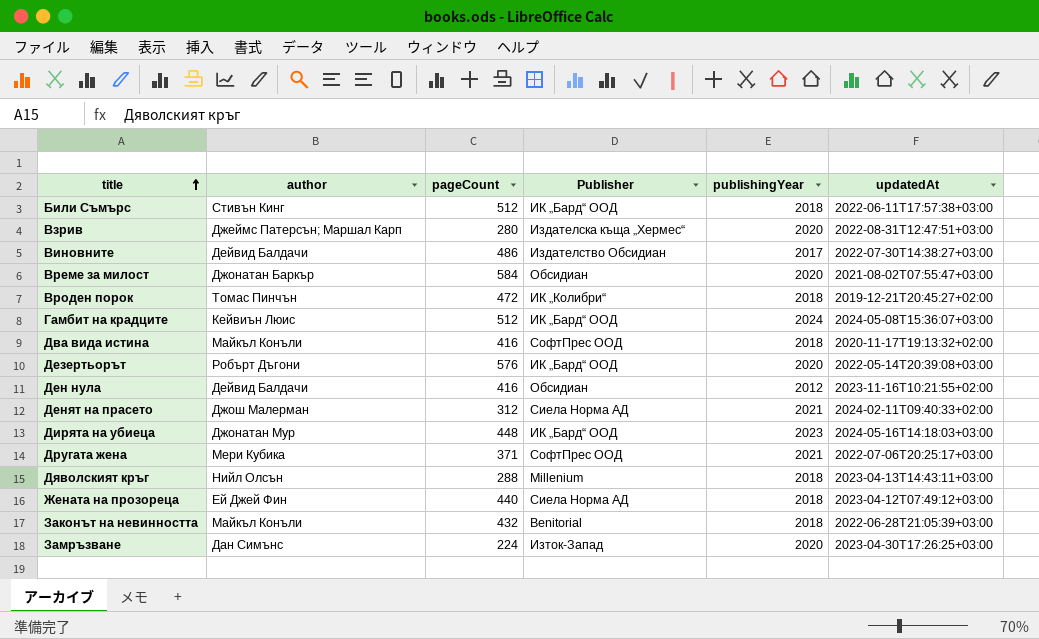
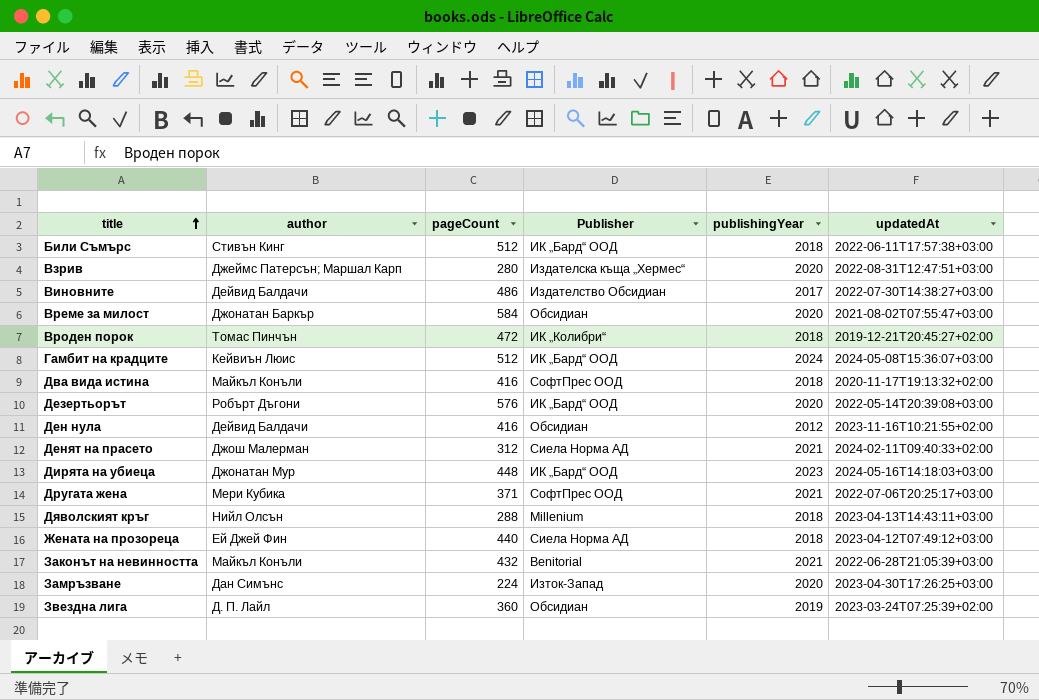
Законът на невинността | publishingYear: 2018 -> 2021
row Звездна лига: none -> Д. П. Лайл | 360 | Обсидиан | 2019 | 2023-03-24T07:25:39+02:00

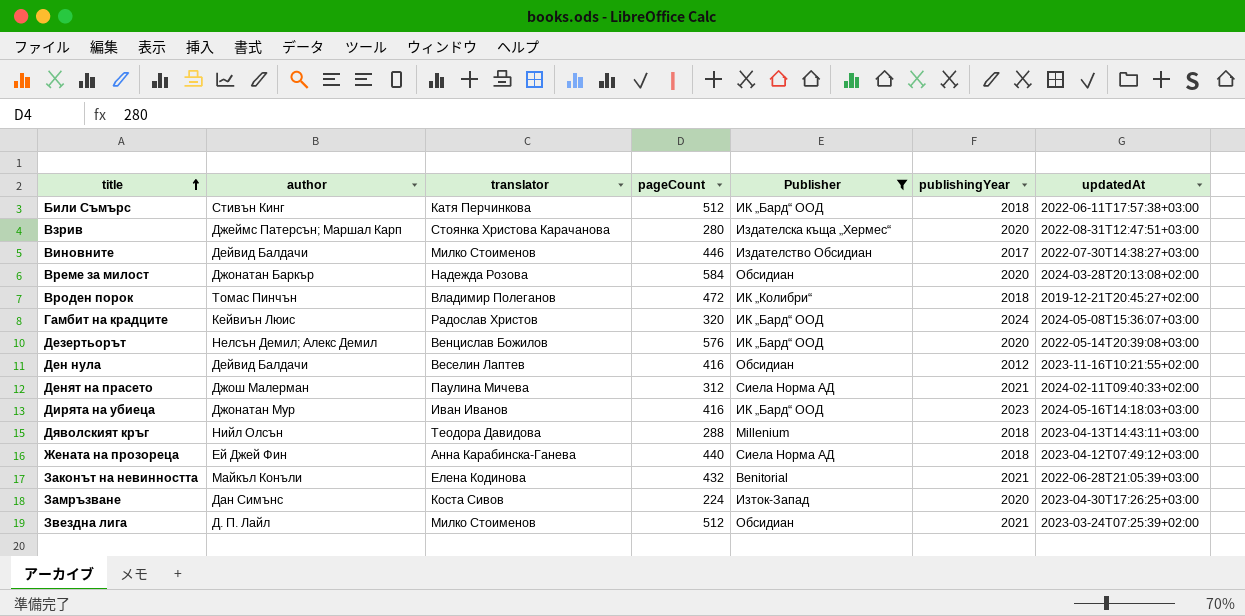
filter: none -> Publisher != СофтПрес ООД
column translator | position: none -> 3
Виновните | pageCount: 486 -> 446
Време за милост | updatedAt: 2021-08-02T07:55:47+03:00 -> 2024-03-28T20:13:08+02:00
Гамбит на крадците | pageCount: 512 -> 320
Дезертьорът | author: Робърт Дъгони -> Нелсън Демил; Алекс Демил
Дирята на убиеца | pageCount: 448 -> 416
Звездна лига | pageCount: 360 -> 512
Звездна лига | publishingYear: 2019 -> 2021

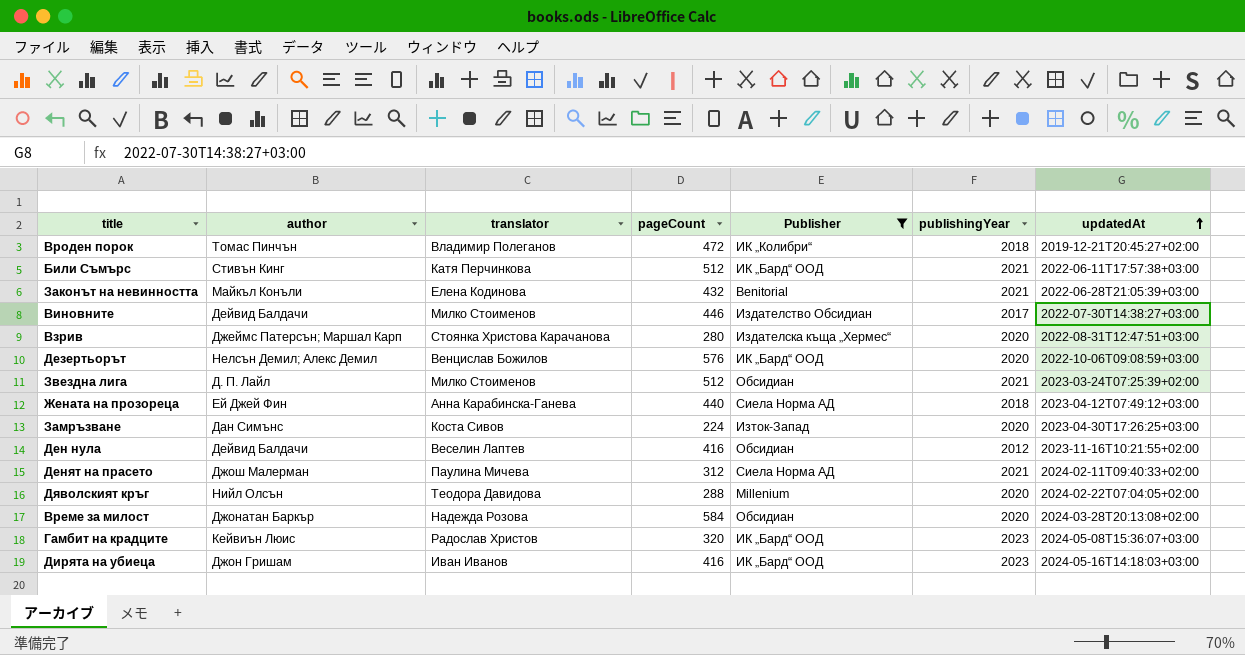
row order: title ascending -> updatedAt ascending
Били Съмърс | publishingYear: 2018 -> 2021
Дезертьорът | updatedAt: 2022-05-14T20:39:08+03:00 -> 2022-10-06T09:08:59+03:00
Дяволският кръг | publishingYear: 2018 -> 2020
Дяволският кръг | updatedAt: 2023-04-13T14:43:11+03:00 -> 2024-02-22T07:04:05+02:00
Гамбит на крадците | publishingYear: 2024 -> 2023
Дирята на убиеца | author: Джонатан Мур -> Джон Гришам

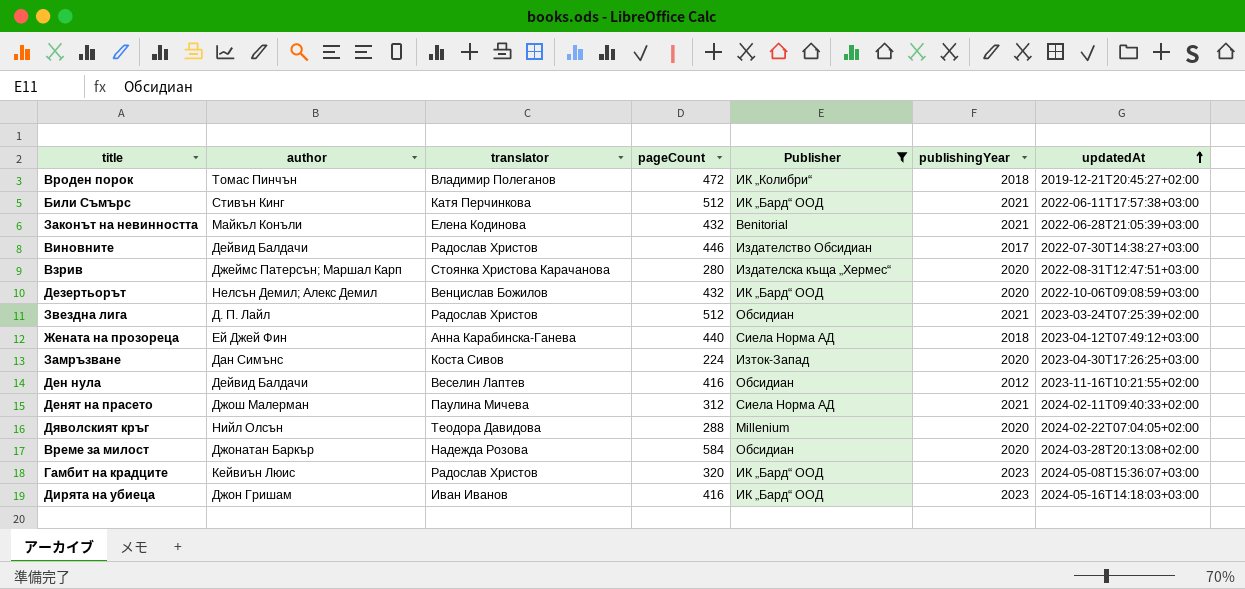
Виновните | translator: Милко Стоименов -> Радослав Христов
Дезертьорът | pageCount: 576 -> 432
Звездна лига | translator: Милко Стоименов -> Радослав Христов

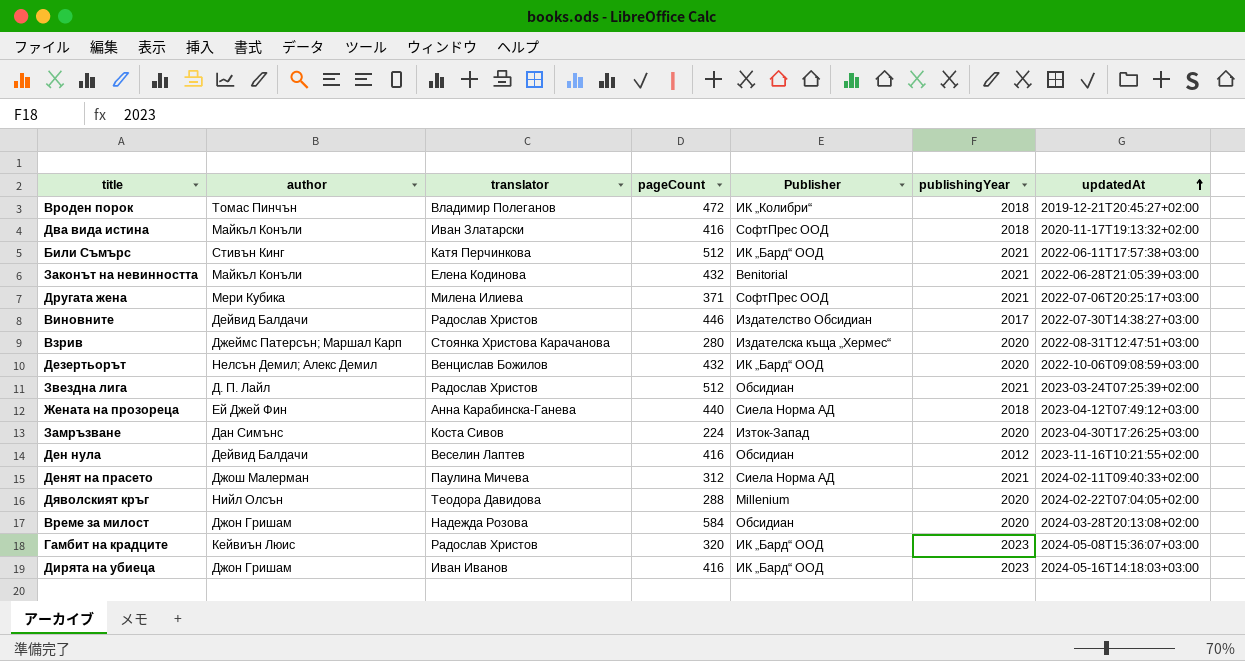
filter: Publisher != СофтПрес ООД -> none
Време за милост | author: Джонатан Баркър -> Джон Гришам

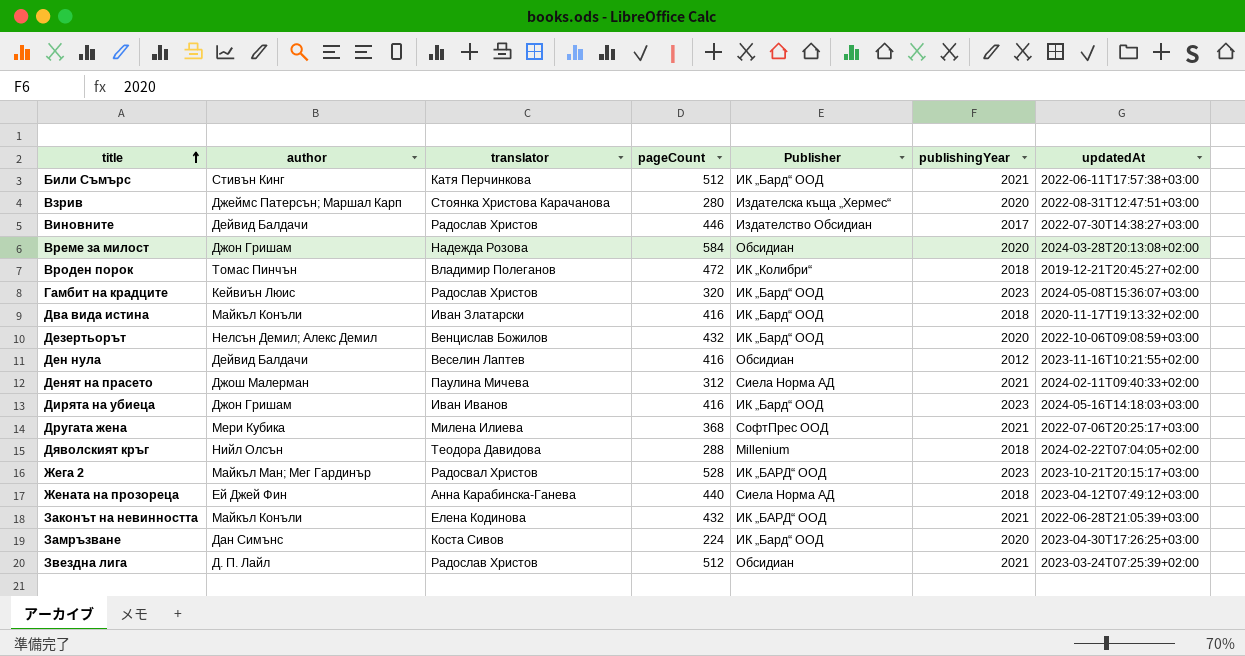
row order: updatedAt ascending -> title ascending
Два вида истина | Publisher: СофтПрес ООД -> ИК „Бард“ ООД
Другата жена | pageCount: 371 -> 368
Дяволският кръг | publishingYear: 2020 -> 2018
row Жега 2: none -> Майкъл Ман; Мег Гардинър | Радосвал Христов | 528 | ИК „БАРД“ ООД | 2023 | 2023-10-21T20:15:17+03:00
Законът на невинността | Publisher: Benitorial -> ИК „БАРД“ ООД
Замръзване | Publisher: Изток-Запад -> ИК „Бард“ ООД

